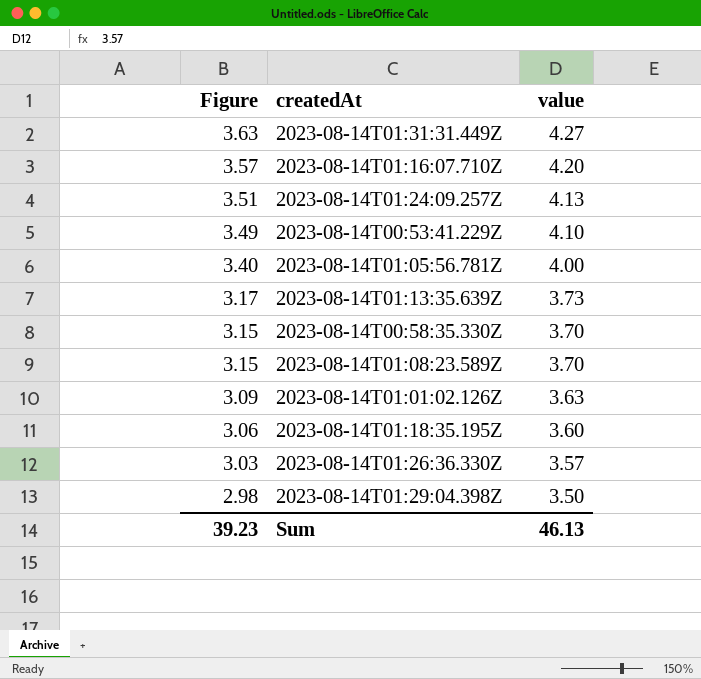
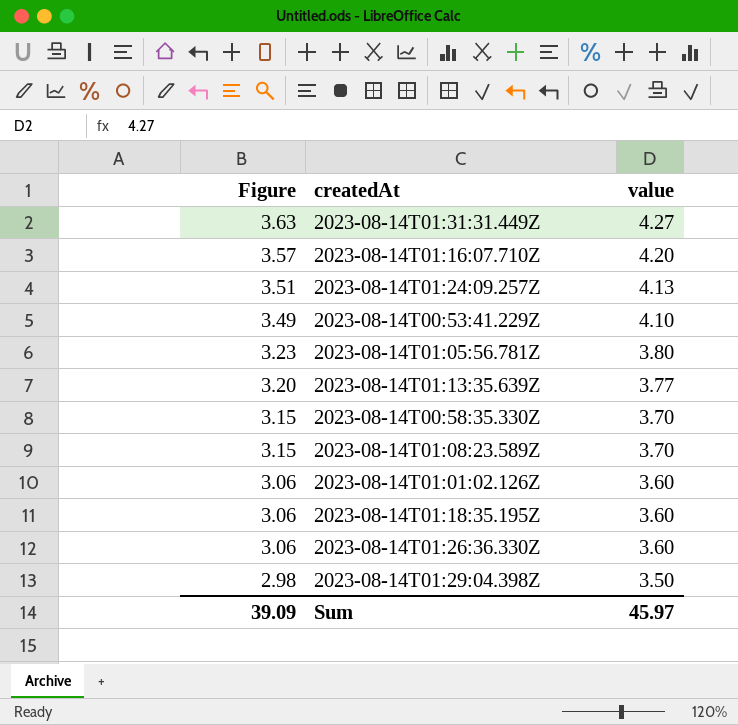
2023-08-14T01:05:56.781Z | Figure: 3.40 -> 3.23
2023-08-14T01:05:56.781Z | value: 4.00 -> 3.80
2023-08-14T01:13:35.639Z | Figure: 3.17 -> 3.20
2023-08-14T01:13:35.639Z | value: 3.73 -> 3.77
2023-08-14T01:01:02.126Z | Figure: 3.09 -> 3.06
2023-08-14T01:01:02.126Z | value: 3.63 -> 3.60
2023-08-14T01:26:36.330Z | Figure: 3.03 -> 3.06
2023-08-14T01:26:36.330Z | value: 3.57 -> 3.60
Sum | Figure: 39.23 -> 39.09
Sum | value: 46.13 -> 45.97

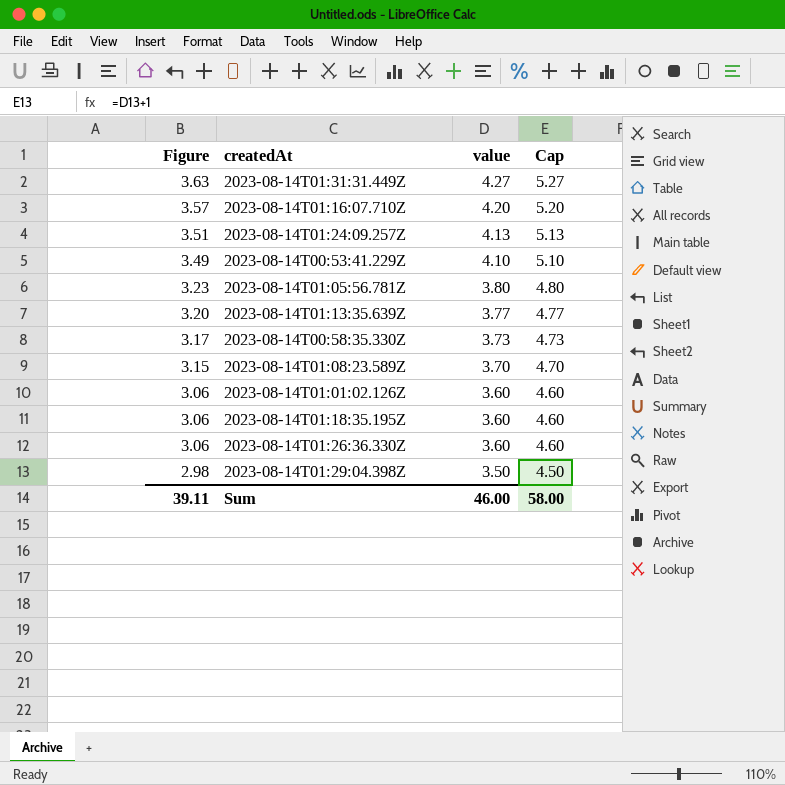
column Cap | formula: none -> [value] + 1
2023-08-14T00:58:35.330Z | Figure: 3.15 -> 3.17
2023-08-14T00:58:35.330Z | value: 3.70 -> 3.73
Sum | Figure: 39.09 -> 39.11
Sum | value: 45.97 -> 46.00

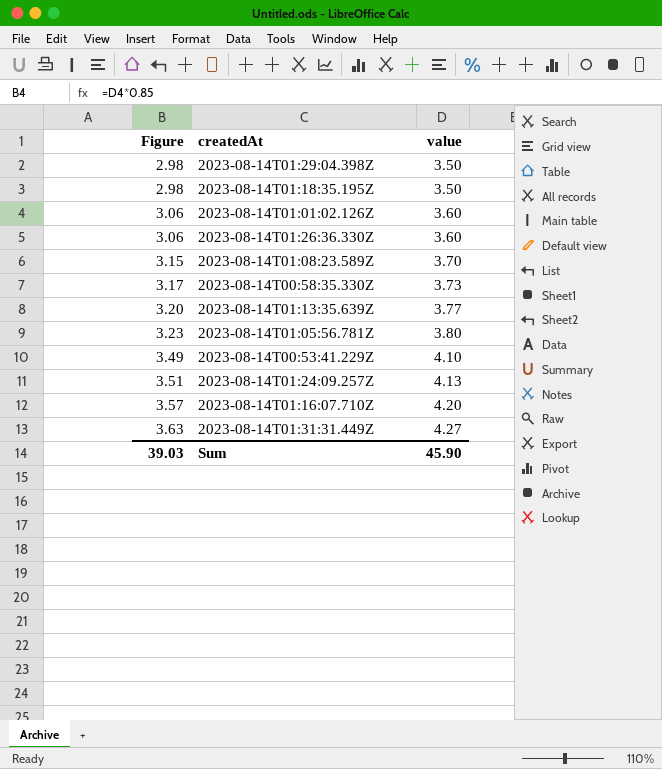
row order: Figure descending -> Figure ascending
column Cap | formula: [value] + 1 -> none
2023-08-14T01:18:35.195Z | Figure: 3.06 -> 2.98
2023-08-14T01:18:35.195Z | value: 3.60 -> 3.50
Sum | Figure: 39.11 -> 39.03
Sum | value: 46.00 -> 45.90

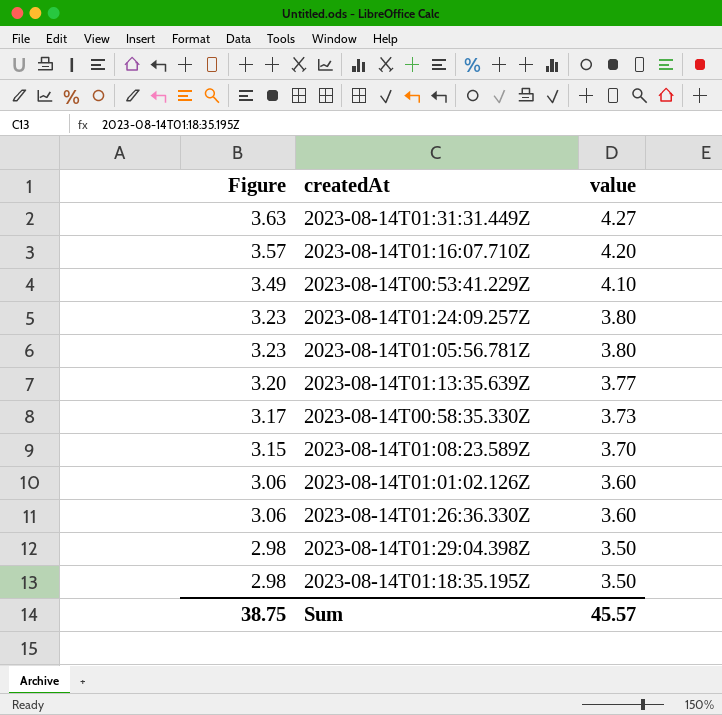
row order: Figure ascending -> Figure descending
2023-08-14T01:24:09.257Z | Figure: 3.51 -> 3.23
2023-08-14T01:24:09.257Z | value: 4.13 -> 3.80
Sum | Figure: 39.03 -> 38.75
Sum | value: 45.90 -> 45.57

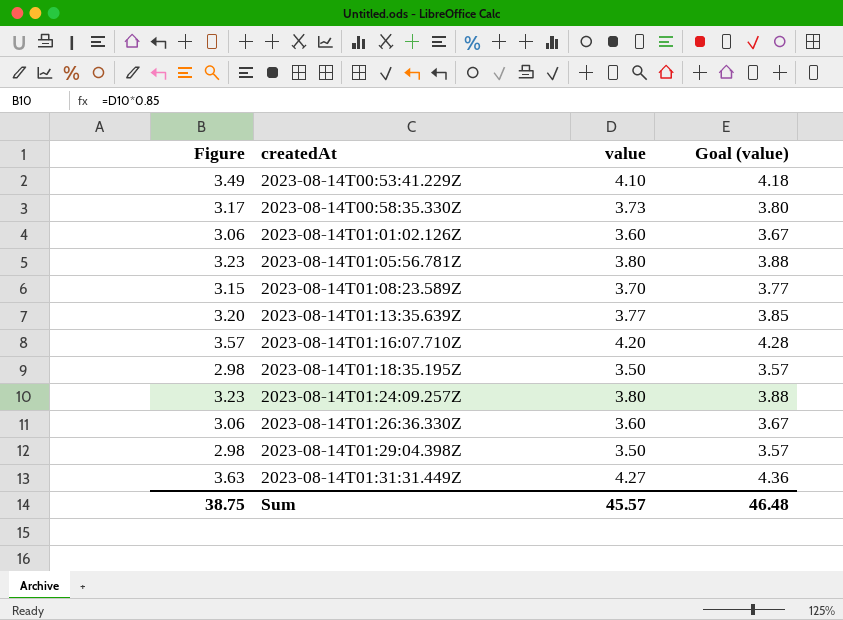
row order: Figure descending -> createdAt ascending
column Goal (value) | formula: none -> [value] * 1.02

